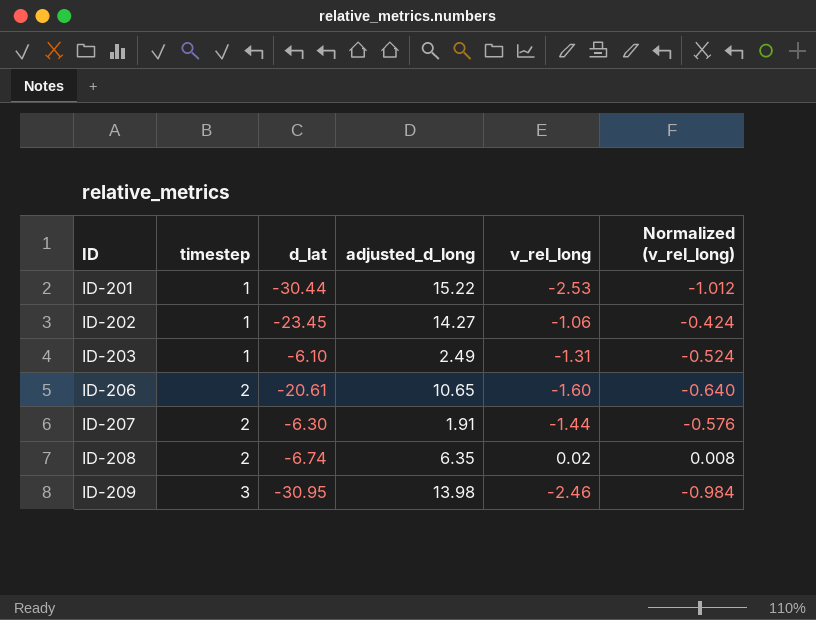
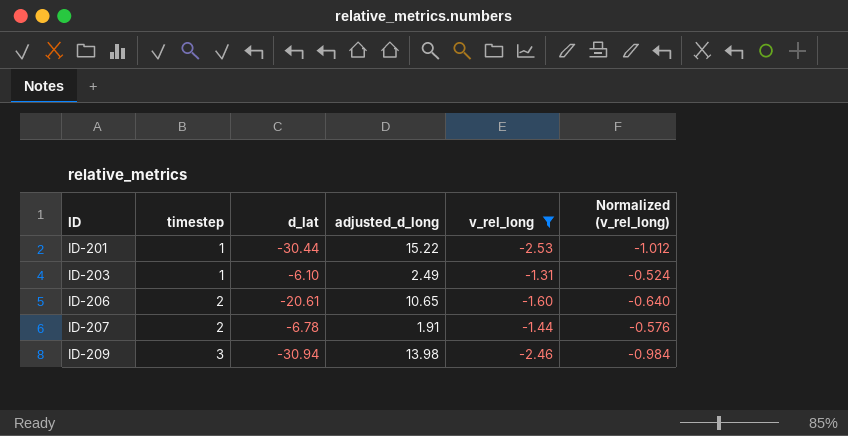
filter: none -> v_rel_long <= -1.31
ID-207 | d_lat: -6.30 -> -6.78
ID-209 | d_lat: -30.95 -> -30.94

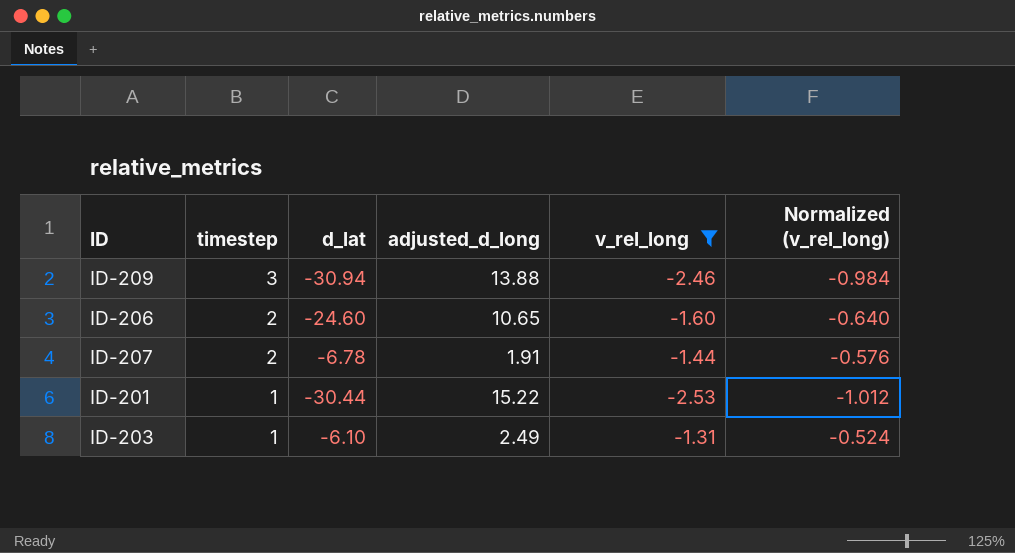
row order: ID ascending -> timestep descending
ID-209 | adjusted_d_long: 13.98 -> 13.88
ID-206 | d_lat: -20.61 -> -24.60

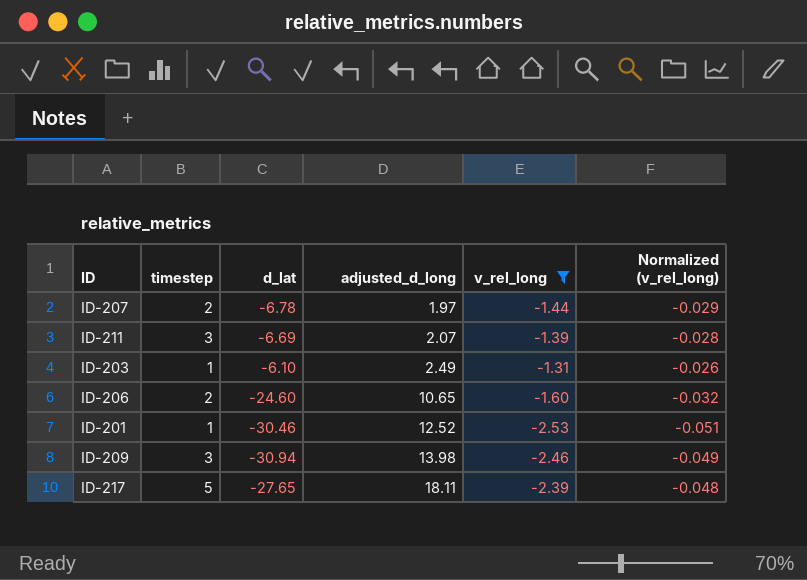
row order: timestep descending -> adjusted_d_long ascending
column Normalized (v_rel_long) | formula: [v_rel_long] * 0.4 -> [v_rel_long] * 0.02
ID-207 | adjusted_d_long: 1.91 -> 1.97
row ID-211: none -> 3 | -6.69 | 2.07 | -1.39 | -0.028
ID-201 | d_lat: -30.44 -> -30.46
ID-201 | adjusted_d_long: 15.22 -> 12.52
ID-209 | adjusted_d_long: 13.88 -> 13.98
row ID-217: none -> 5 | -27.65 | 18.11 | -2.39 | -0.048

